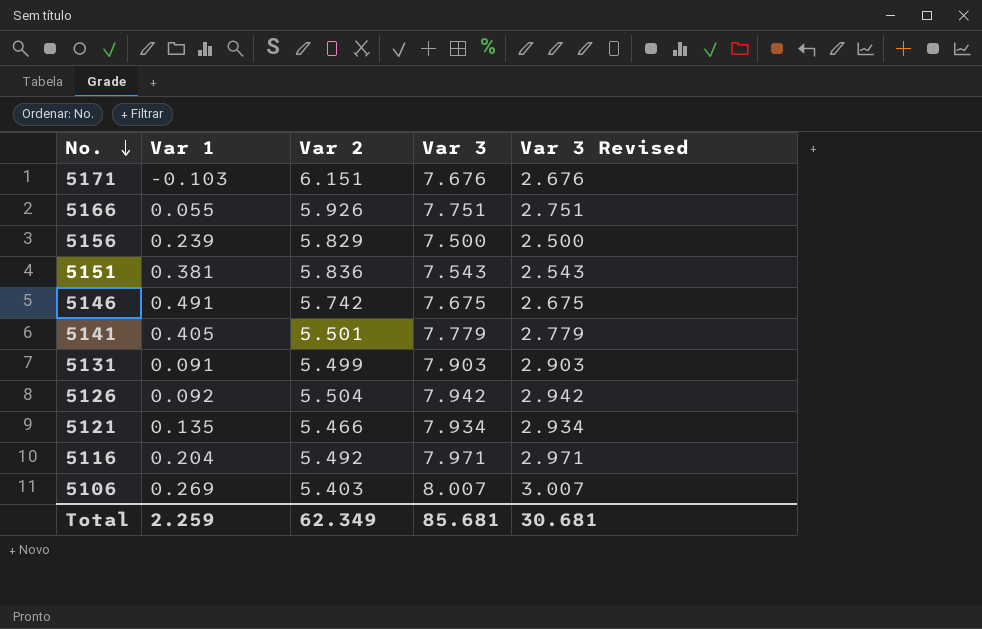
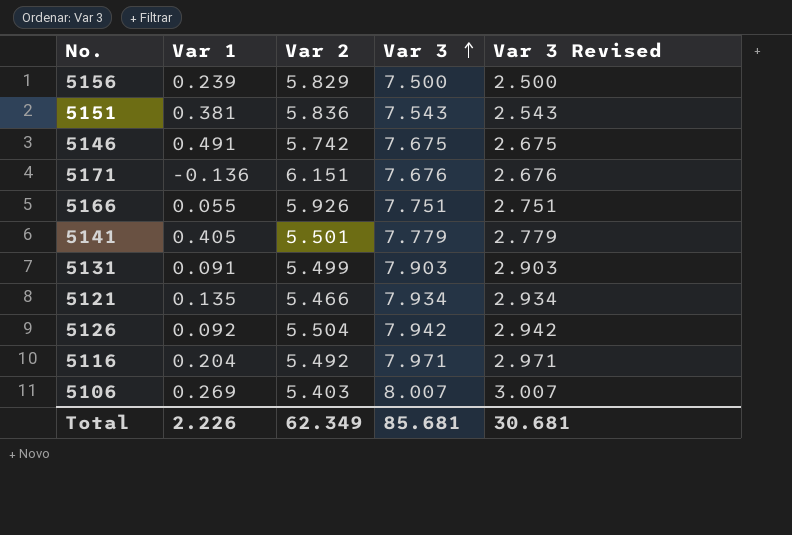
row order: No. descending -> Var 3 ascending
5171 | Var 1: -0.103 -> -0.136
Total | Var 1: 2.259 -> 2.226

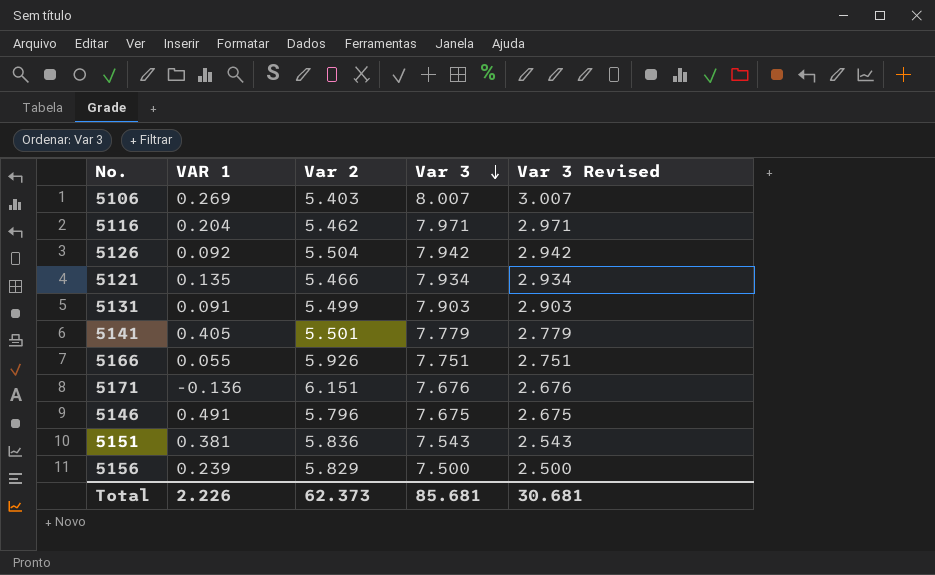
row order: Var 3 ascending -> Var 3 descending
column name: Var 1 -> VAR 1
5116 | Var 2: 5.492 -> 5.462
5146 | Var 2: 5.742 -> 5.796
Total | Var 2: 62.349 -> 62.373

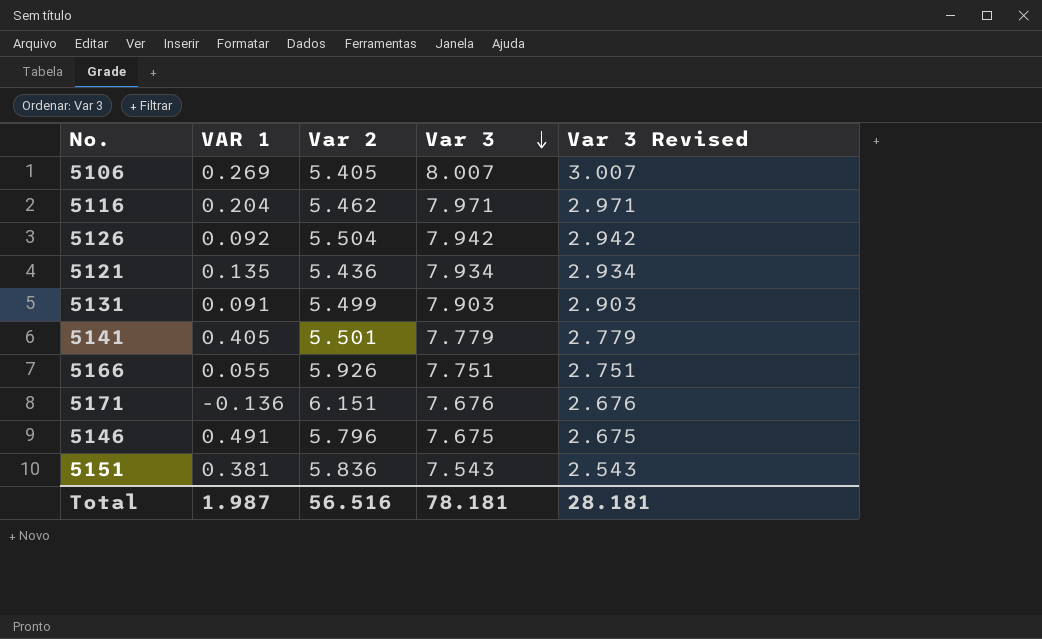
row 5156: 0.239 | 5.829 | 7.500 | 2.500 -> none
5106 | Var 2: 5.403 -> 5.405
5121 | Var 2: 5.466 -> 5.436
Total | VAR 1: 2.226 -> 1.987
Total | Var 2: 62.373 -> 56.516
Total | Var 3: 85.681 -> 78.181
Total | Var 3 Revised: 30.681 -> 28.181

